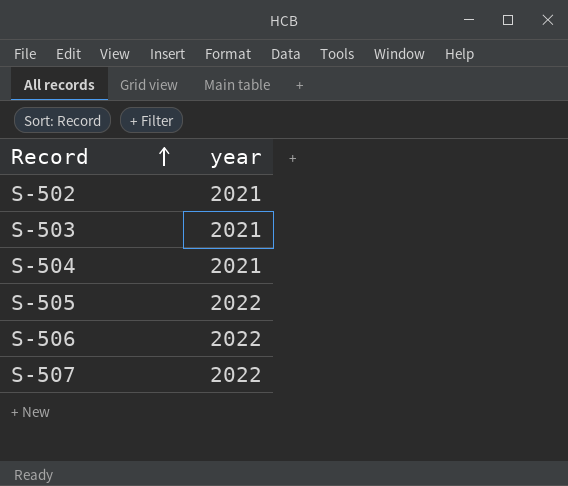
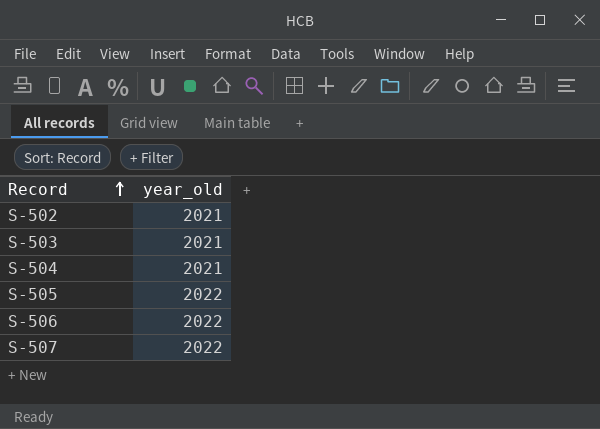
column name: year -> year_old

